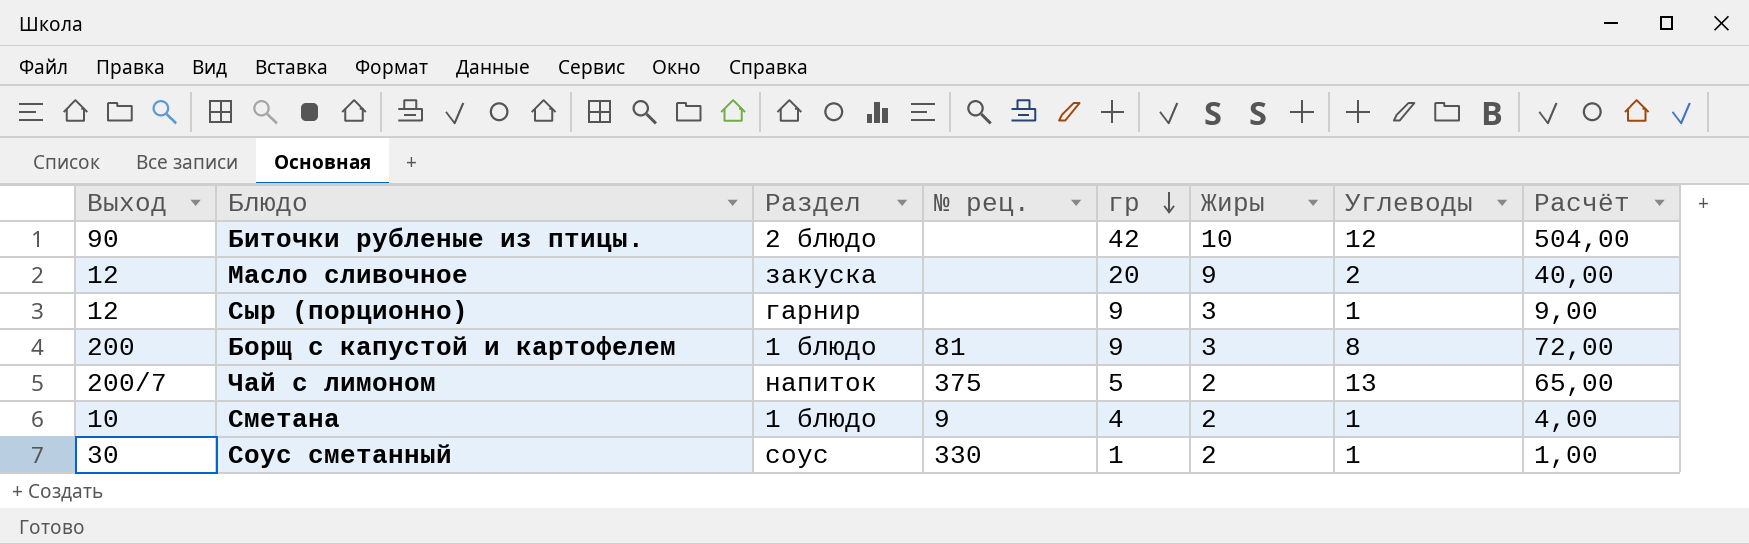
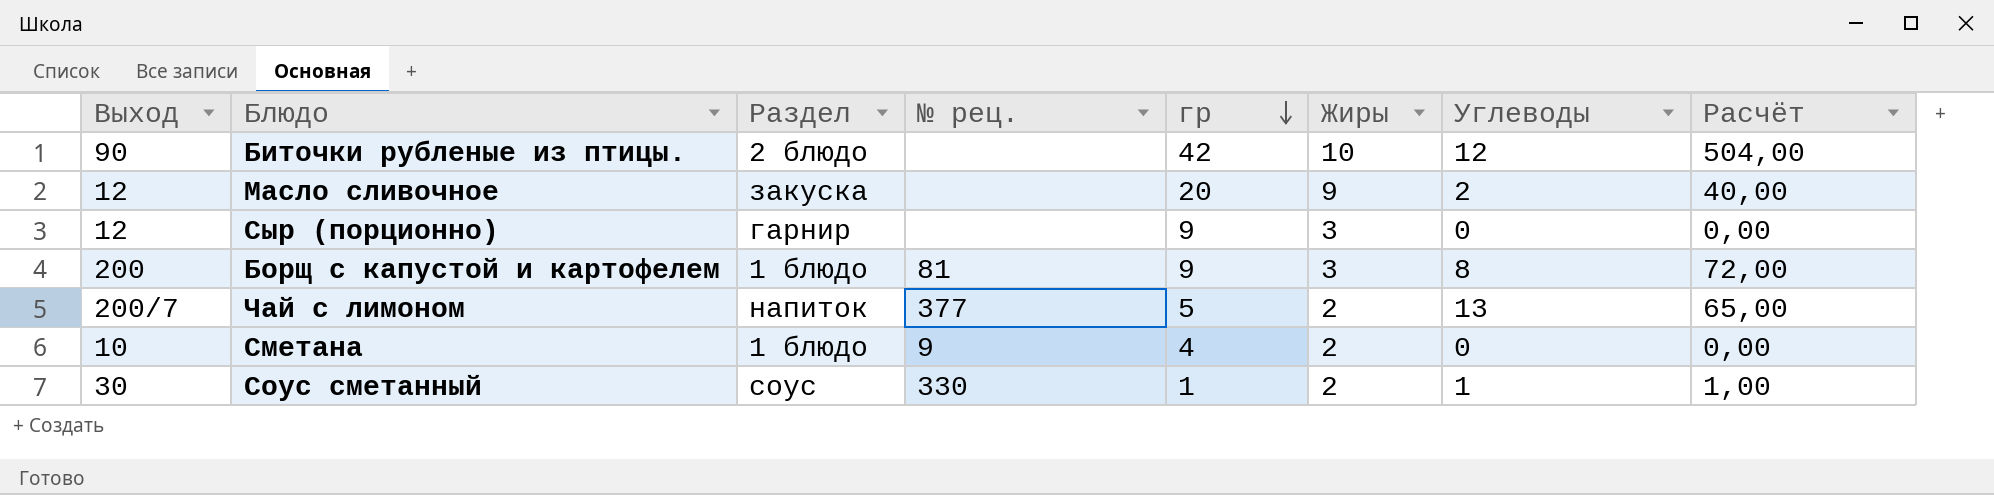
Сыр (порционно) | Углеводы: 1 -> 0
Сыр (порционно) | Расчёт: 9,00 -> 0,00
Чай с лимоном | № рец.: 375 -> 377
Сметана | Углеводы: 1 -> 0
Сметана | Расчёт: 4,00 -> 0,00

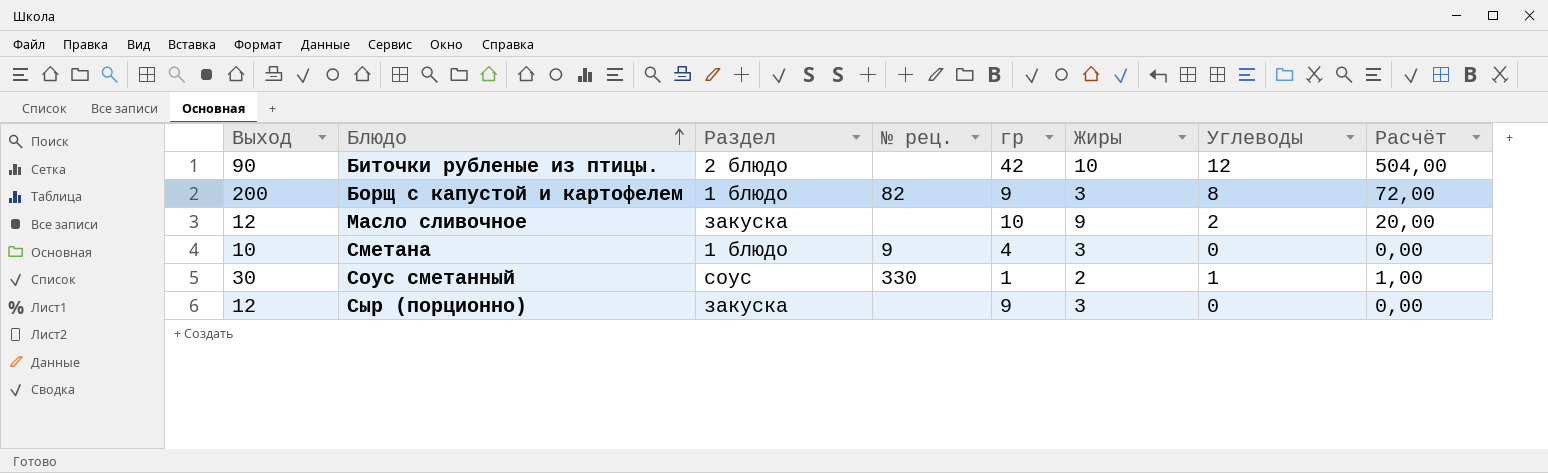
row order: гр descending -> Блюдо ascending
row Чай с лимоном: 200/7 | напиток | 377 | 5 | 2 | 13 | 65,00 -> none
Борщ с капустой и картофелем | № рец.: 81 -> 82
Масло сливочное | гр: 20 -> 10
Масло сливочное | Расчёт: 40,00 -> 20,00
Сметана | Жиры: 2 -> 3
Сыр (порционно) | Раздел: гарнир -> закуска

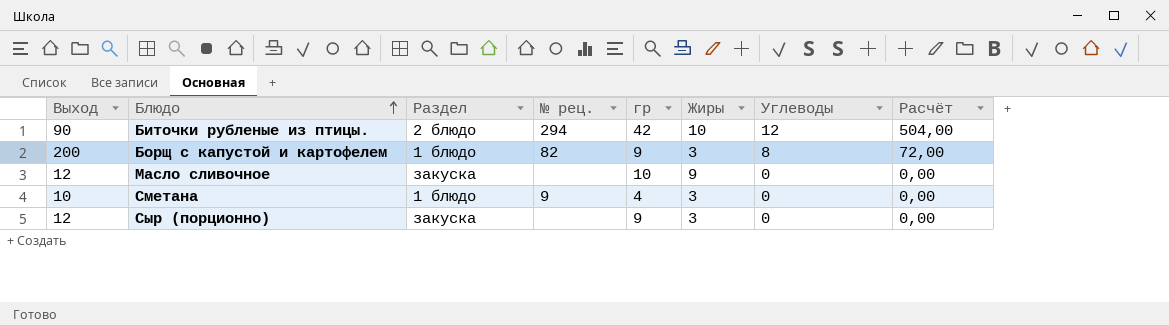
row Соус сметанный: 30 | соус | 330 | 1 | 2 | 1 | 1,00 -> none
Биточки рубленые из птицы. | № рец.: none -> 294
Масло сливочное | Углеводы: 2 -> 0
Масло сливочное | Расчёт: 20,00 -> 0,00

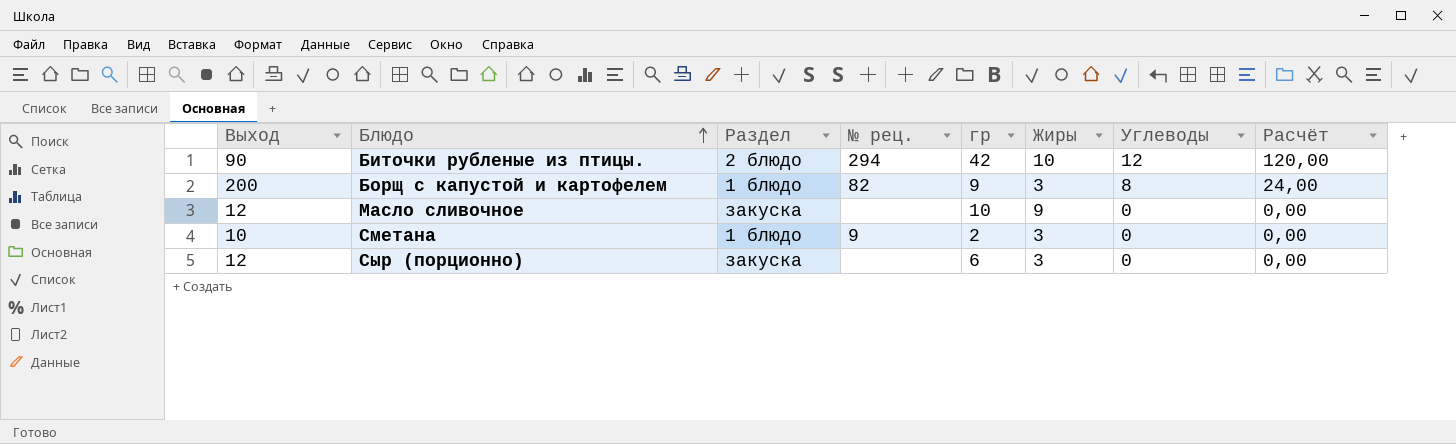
column Расчёт | formula: [гр] * [Углеводы] -> [Жиры] * [Углеводы]
Сметана | гр: 4 -> 2
Сыр (порционно) | гр: 9 -> 6

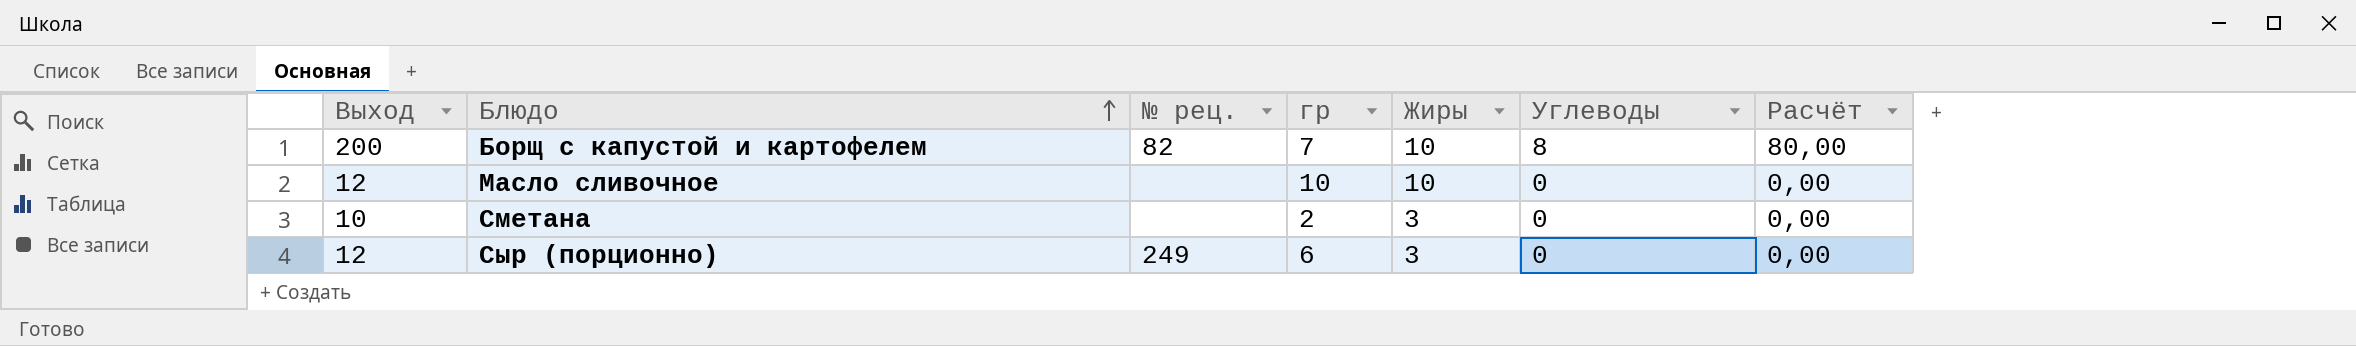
column Раздел | position: 3 -> none
row Биточки рубленые из птицы.: 90 | 2 блюдо | 294 | 42 | 10 | 12 | 120,00 -> none
Борщ с капустой и картофелем | гр: 9 -> 7
Борщ с капустой и картофелем | Жиры: 3 -> 10
Борщ с капустой и картофелем | Расчёт: 24,00 -> 80,00
Масло сливочное | Жиры: 9 -> 10
Сметана | № рец.: 9 -> none
Сыр (порционно) | № рец.: none -> 249

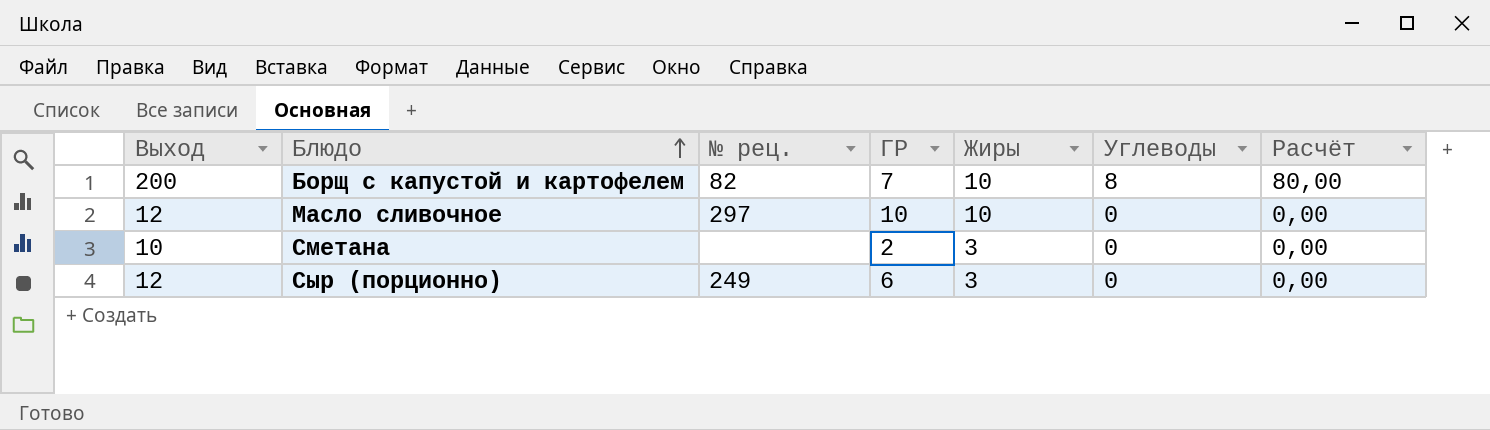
column name: гр -> ГР
Масло сливочное | № рец.: none -> 297

